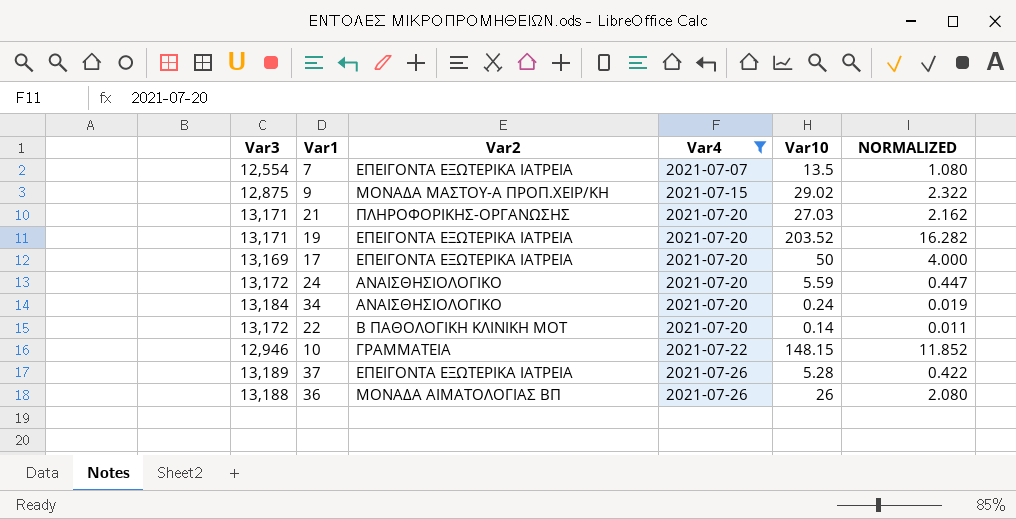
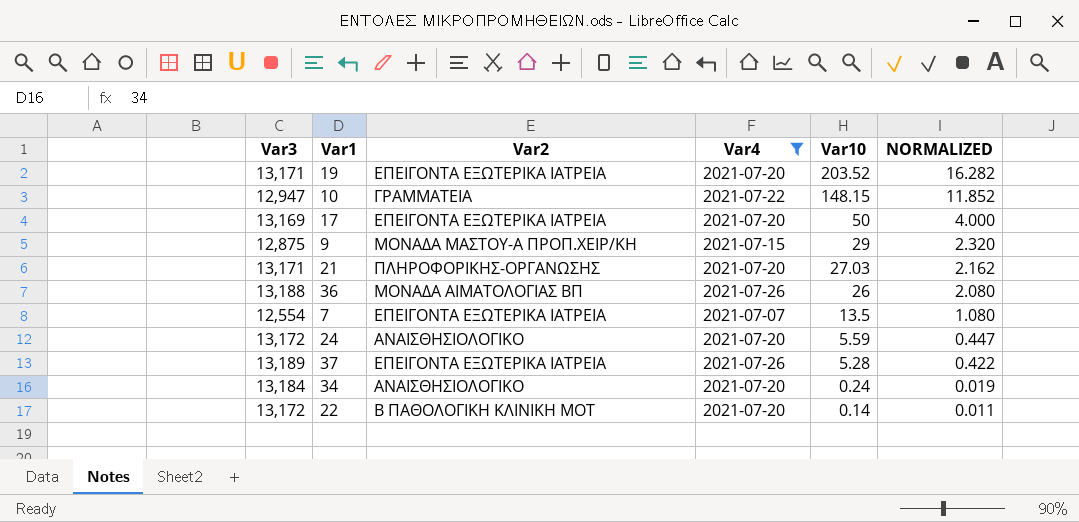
row order: Var4 ascending -> Var10 descending
10 | Var3: 12,946 -> 12,947
9 | Var10: 29.02 -> 29
9 | NORMALIZED: 2.322 -> 2.320

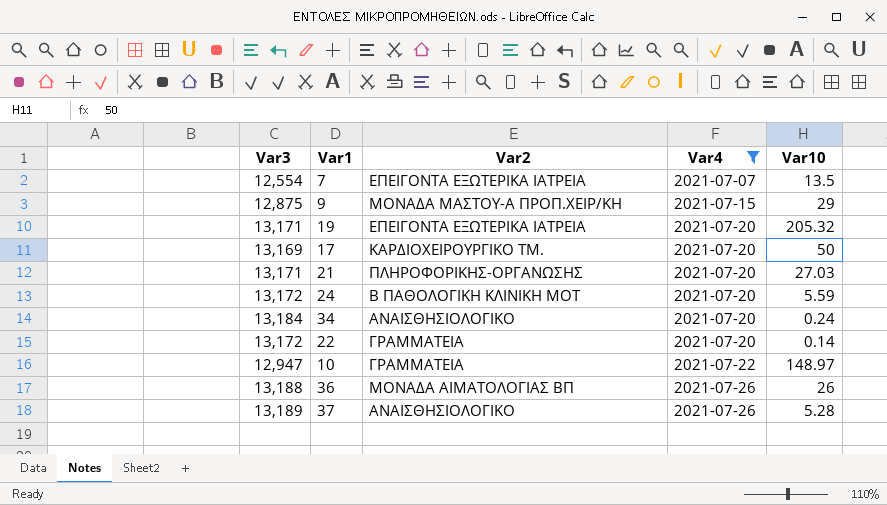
row order: Var10 descending -> Var4 ascending
column NORMALIZED | formula: [Var10] * 0.08 -> none
19 | Var10: 203.52 -> 205.32
17 | Var2: ΕΠΕΙΓΟΝΤΑ ΕΞΩΤΕΡΙΚΑ ΙΑΤΡΕΙΑ -> ΚΑΡΔΙΟΧΕΙΡΟΥΡΓΙΚΟ ΤΜ.
24 | Var2: ΑΝΑΙΣΘΗΣΙΟΛΟΓΙΚΟ -> Β ΠΑΘΟΛΟΓΙΚΗ ΚΛΙΝΙΚΗ ΜΟΤ
22 | Var2: Β ΠΑΘΟΛΟΓΙΚΗ ΚΛΙΝΙΚΗ ΜΟΤ -> ΓΡΑΜΜΑΤΕΙΑ
10 | Var10: 148.15 -> 148.97
37 | Var2: ΕΠΕΙΓΟΝΤΑ ΕΞΩΤΕΡΙΚΑ ΙΑΤΡΕΙΑ -> ΑΝΑΙΣΘΗΣΙΟΛΟΓΙΚΟ

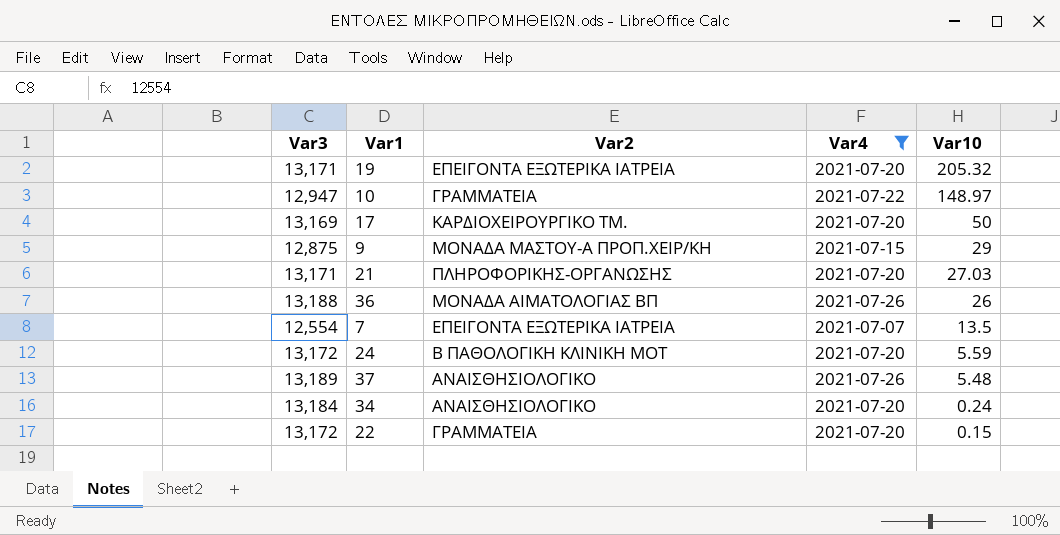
row order: Var4 ascending -> Var10 descending
37 | Var10: 5.28 -> 5.48
22 | Var10: 0.14 -> 0.15

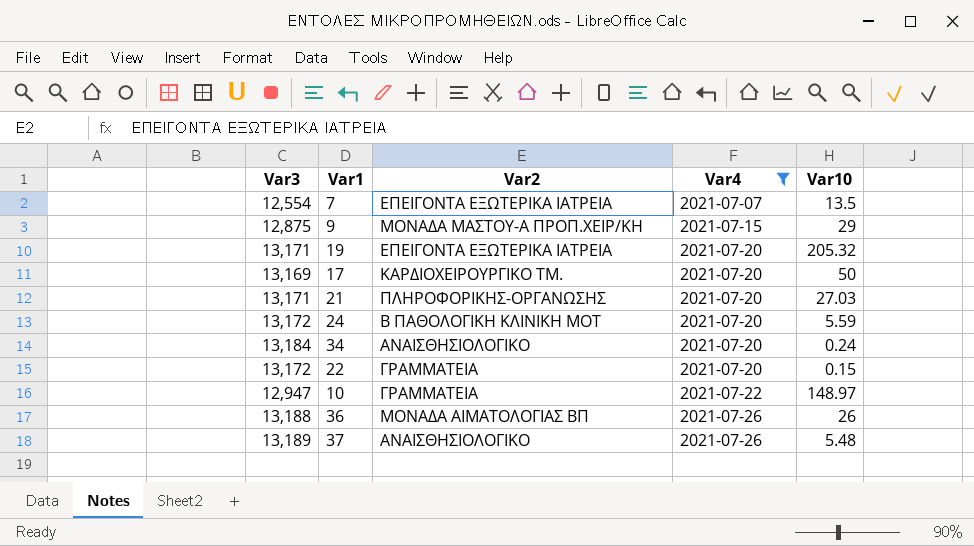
row order: Var10 descending -> Var4 ascending

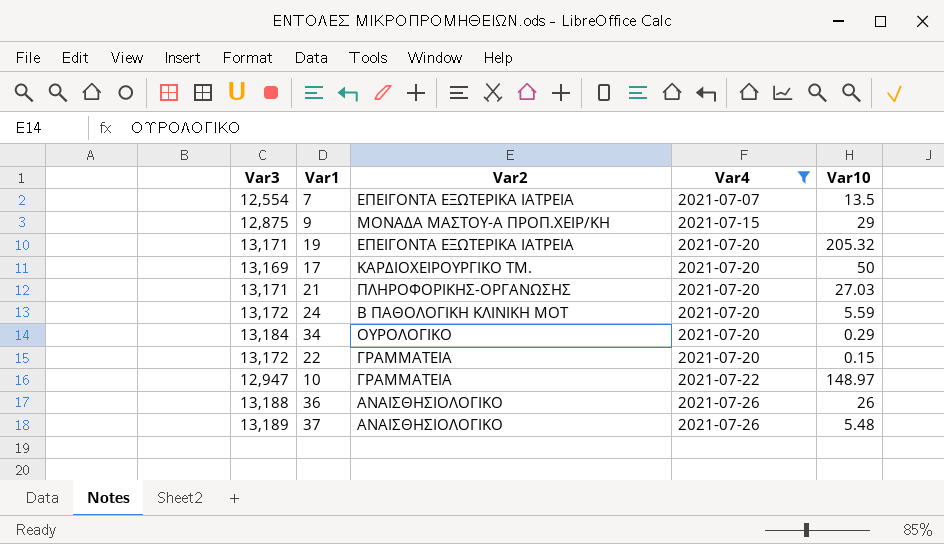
34 | Var2: ΑΝΑΙΣΘΗΣΙΟΛΟΓΙΚΟ -> ΟΥΡΟΛΟΓΙΚΟ
34 | Var10: 0.24 -> 0.29
36 | Var2: ΜΟΝΑΔΑ ΑΙΜΑΤΟΛΟΓΙΑΣ ΒΠ -> ΑΝΑΙΣΘΗΣΙΟΛΟΓΙΚΟ

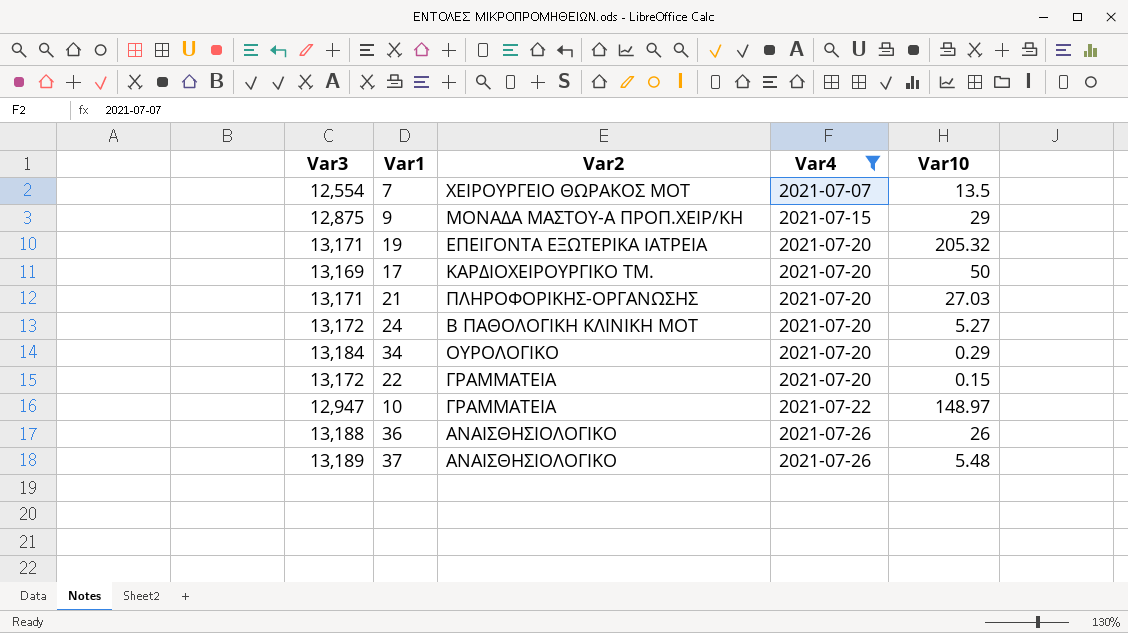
7 | Var2: ΕΠΕΙΓΟΝΤΑ ΕΞΩΤΕΡΙΚΑ ΙΑΤΡΕΙΑ -> ΧΕΙΡΟΥΡΓΕΙΟ ΘΩΡΑΚΟΣ ΜΟΤ
24 | Var10: 5.59 -> 5.27

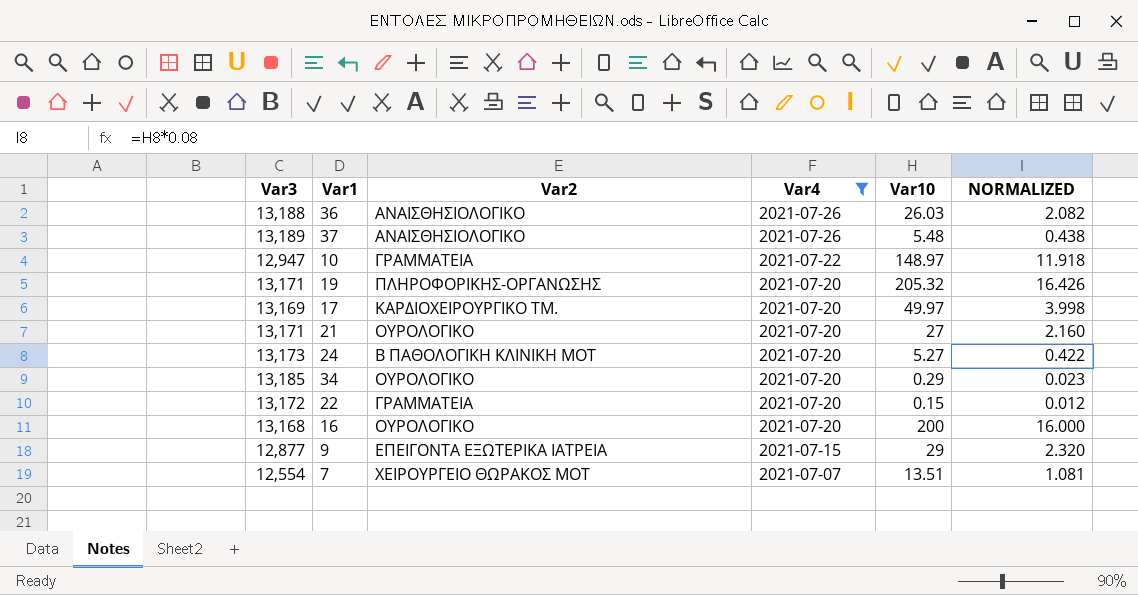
row order: Var4 ascending -> Var4 descending
column NORMALIZED | formula: none -> [Var10] * 0.08
36 | Var10: 26 -> 26.03
19 | Var2: ΕΠΕΙΓΟΝΤΑ ΕΞΩΤΕΡΙΚΑ ΙΑΤΡΕΙΑ -> ΠΛΗΡΟΦΟΡΙΚΗΣ-ΟΡΓΑΝΩΣΗΣ
17 | Var10: 50 -> 49.97
21 | Var2: ΠΛΗΡΟΦΟΡΙΚΗΣ-ΟΡΓΑΝΩΣΗΣ -> ΟΥΡΟΛΟΓΙΚΟ
21 | Var10: 27.03 -> 27
24 | Var3: 13,172 -> 13,173
34 | Var3: 13,184 -> 13,185
row 16: none -> 13,168 | ΟΥΡΟΛΟΓΙΚΟ | 2021-07-20 | 200 | 16.000
9 | Var3: 12,875 -> 12,877
9 | Var2: ΜΟΝΑΔΑ ΜΑΣΤΟΥ-Α ΠΡΟΠ.ΧΕΙΡ/ΚΗ -> ΕΠΕΙΓΟΝΤΑ ΕΞΩΤΕΡΙΚΑ ΙΑΤΡΕΙΑ
7 | Var10: 13.5 -> 13.51

